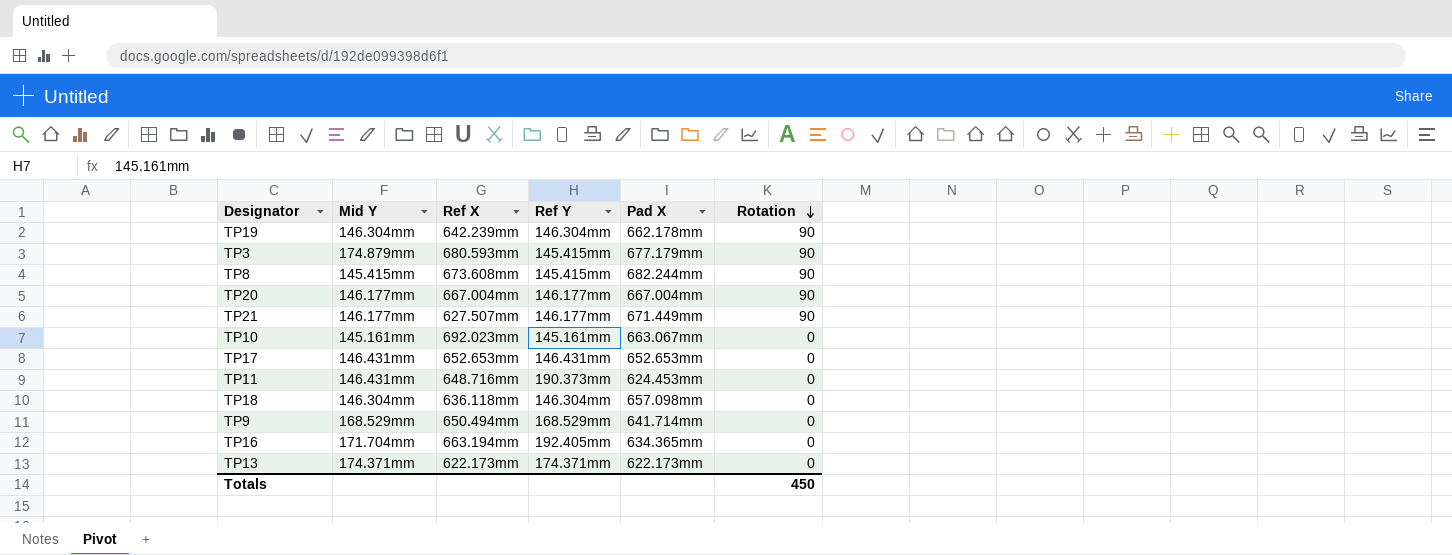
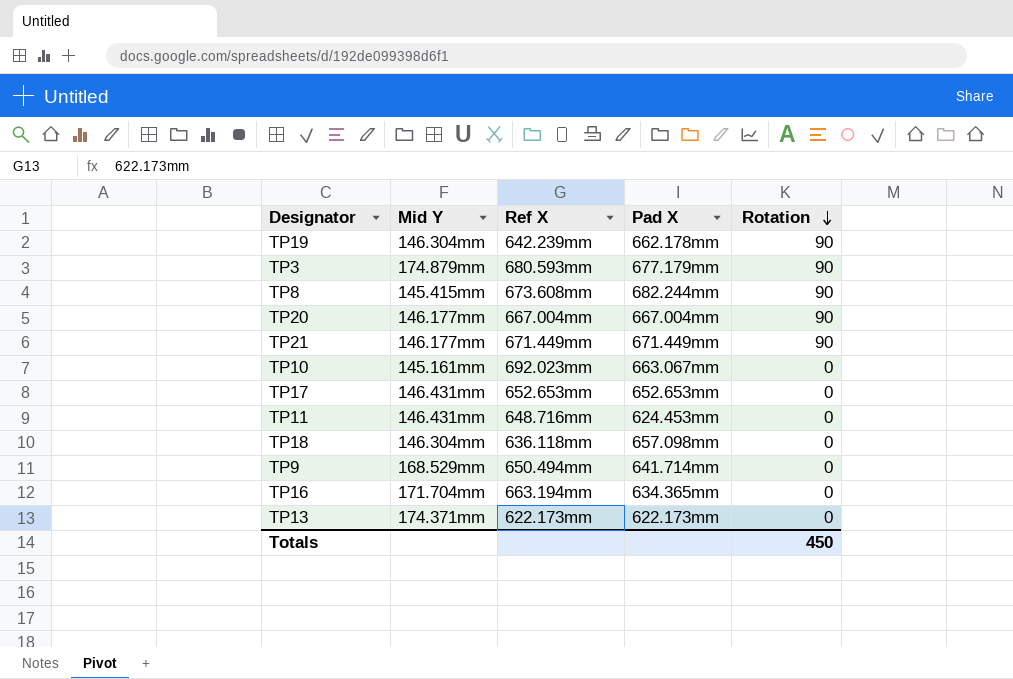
column Ref Y | position: 4 -> none
TP21 | Ref X: 627.507mm -> 671.449mm

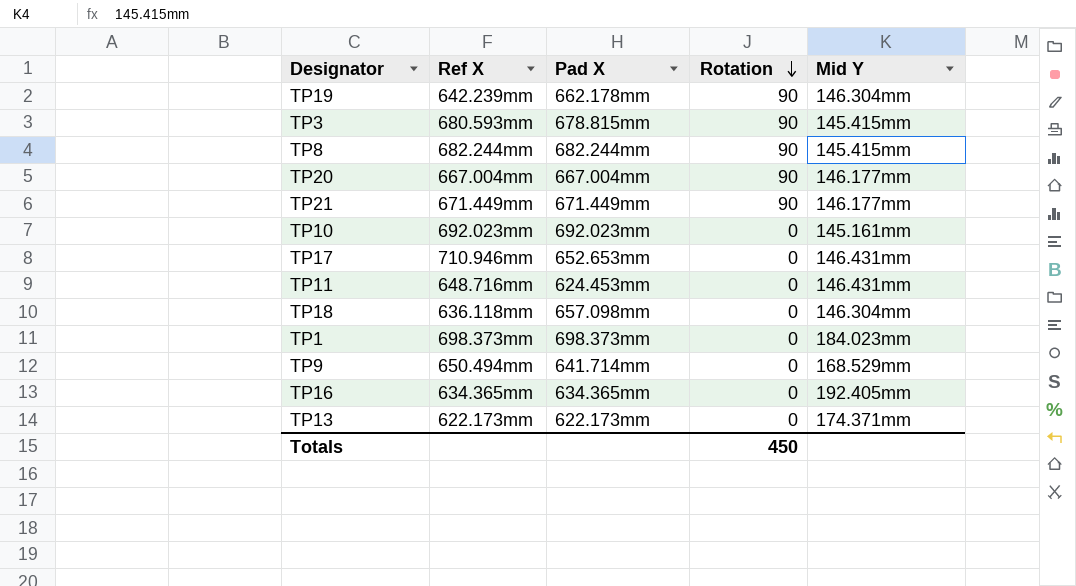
column Mid Y | position: 2 -> 5
TP3 | Pad X: 677.179mm -> 678.815mm
TP3 | Mid Y: 174.879mm -> 145.415mm
TP8 | Ref X: 673.608mm -> 682.244mm
TP10 | Pad X: 663.067mm -> 692.023mm
TP17 | Ref X: 652.653mm -> 710.946mm
row TP1: none -> 698.373mm | 698.373mm | 0 | 184.023mm
TP16 | Ref X: 663.194mm -> 634.365mm
TP16 | Mid Y: 171.704mm -> 192.405mm

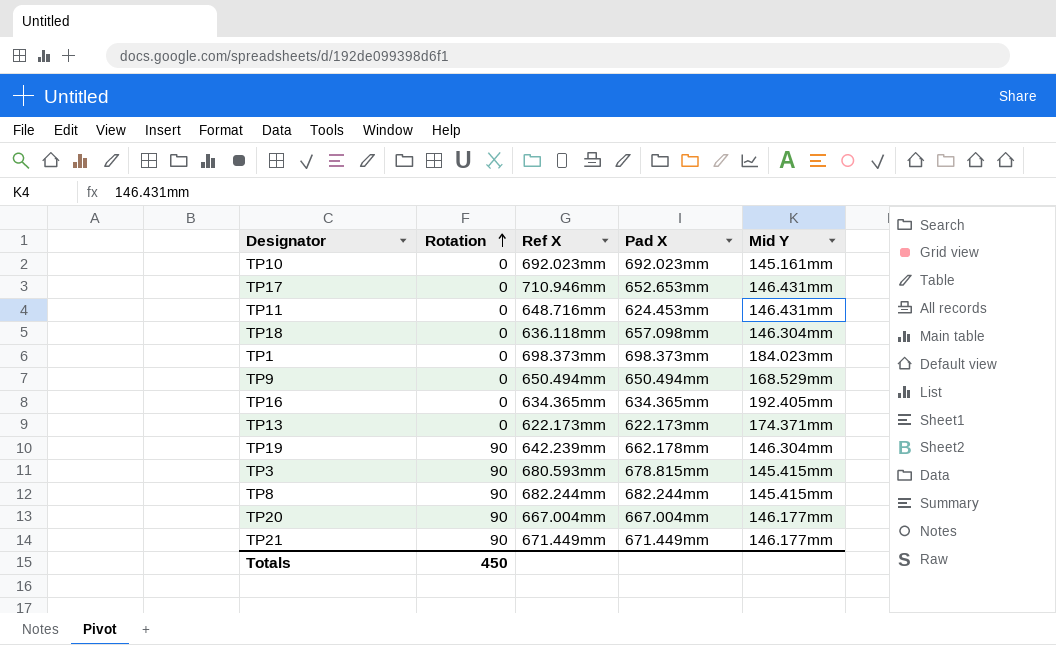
row order: Rotation descending -> Rotation ascending
column Rotation | position: 4 -> 2
TP9 | Pad X: 641.714mm -> 650.494mm

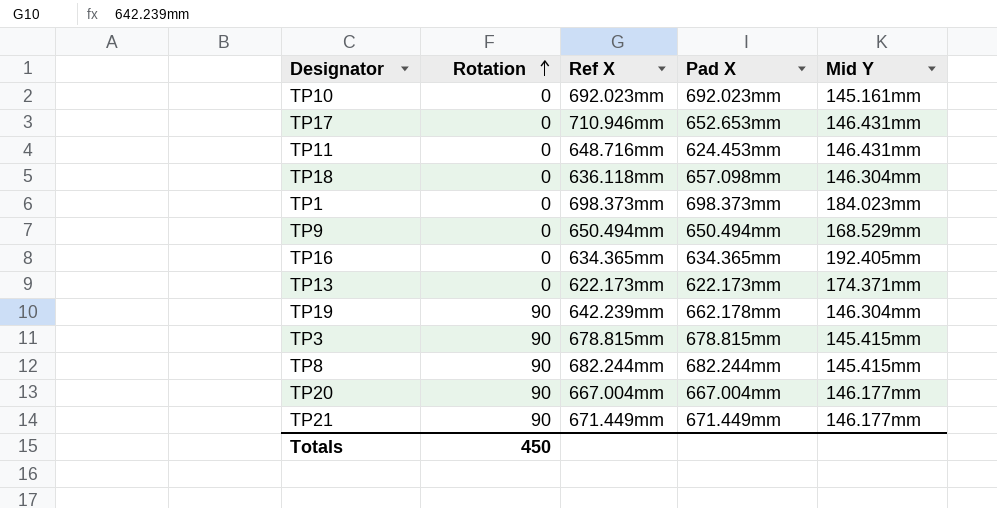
TP3 | Ref X: 680.593mm -> 678.815mm

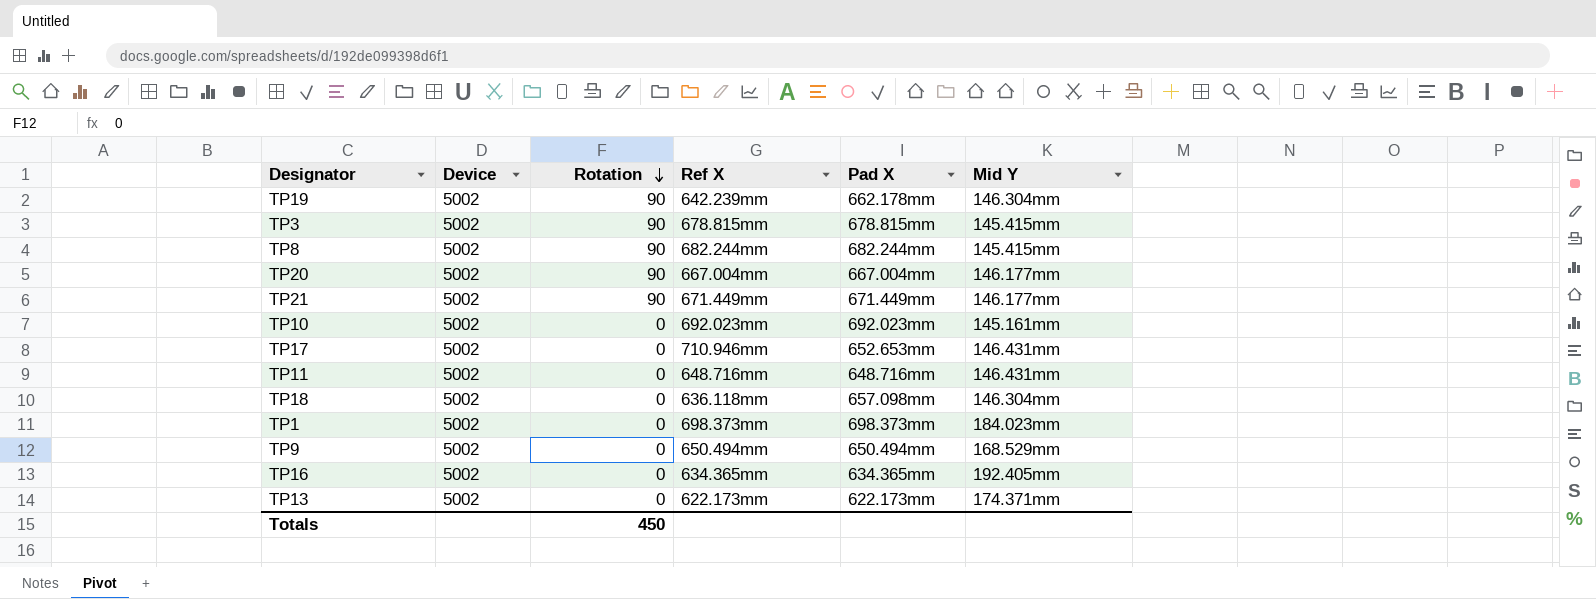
row order: Rotation ascending -> Rotation descending
column Device | position: none -> 2
TP11 | Pad X: 624.453mm -> 648.716mm

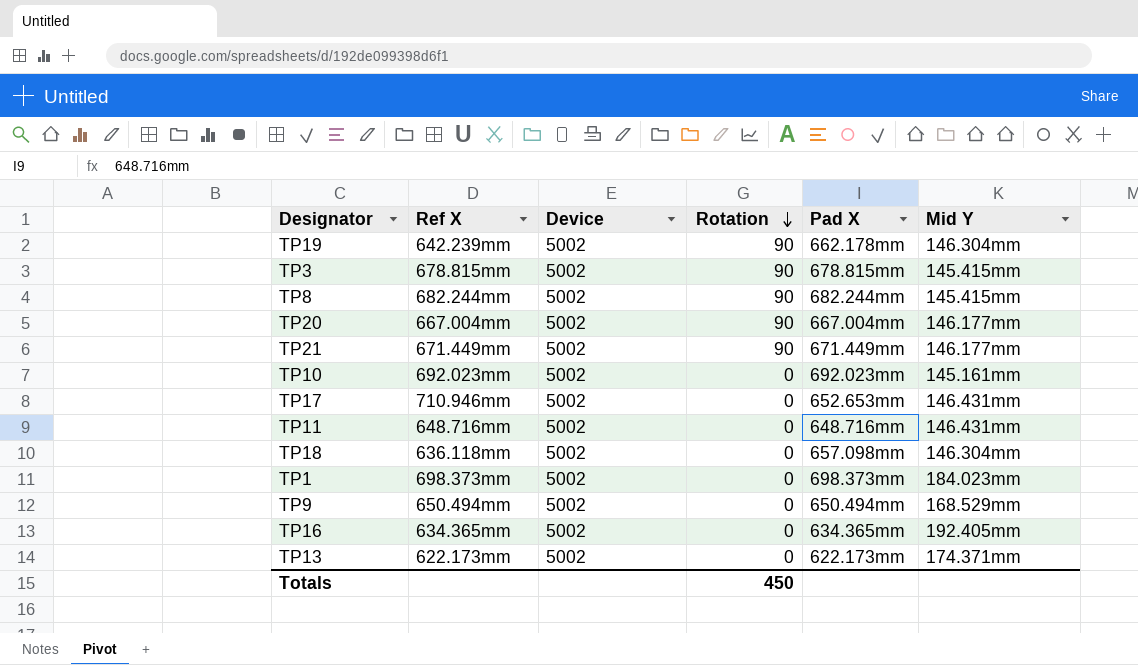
column Ref X | position: 4 -> 2

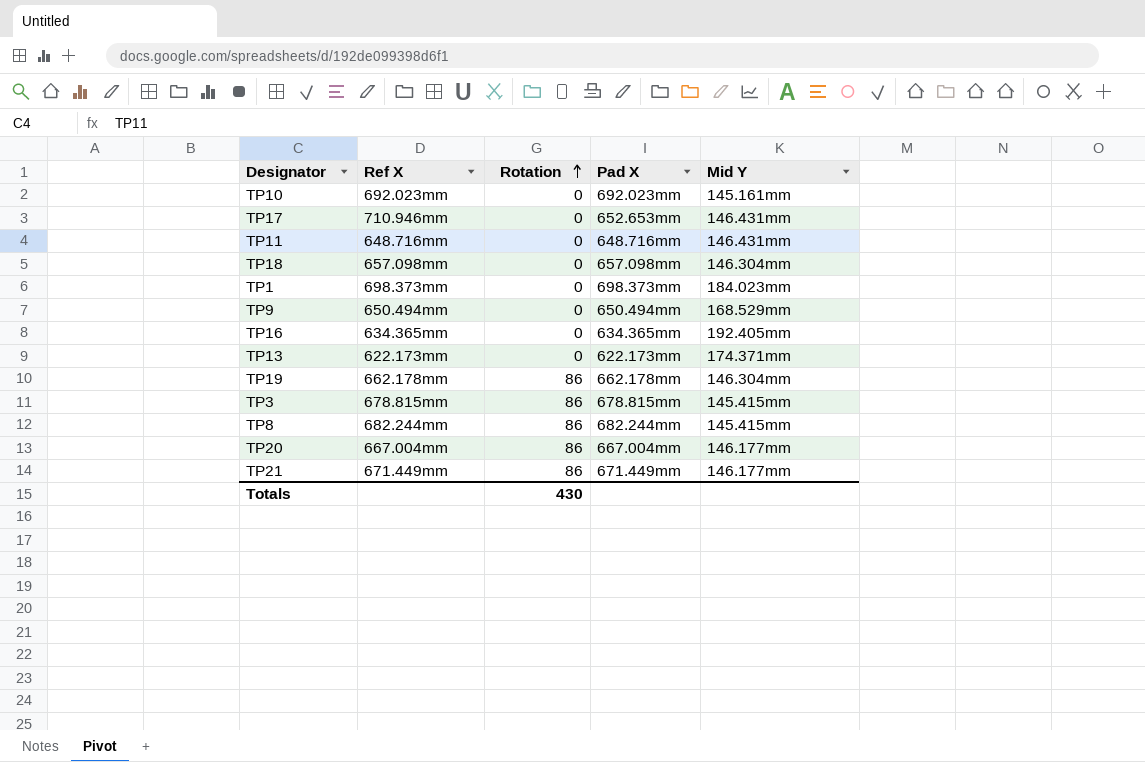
row order: Rotation descending -> Rotation ascending
column Device | position: 3 -> none
TP18 | Ref X: 636.118mm -> 657.098mm
TP19 | Ref X: 642.239mm -> 662.178mm
TP19 | Rotation: 90 -> 86
TP3 | Rotation: 90 -> 86
TP8 | Rotation: 90 -> 86
TP20 | Rotation: 90 -> 86
TP21 | Rotation: 90 -> 86
Totals | Rotation: 450 -> 430

